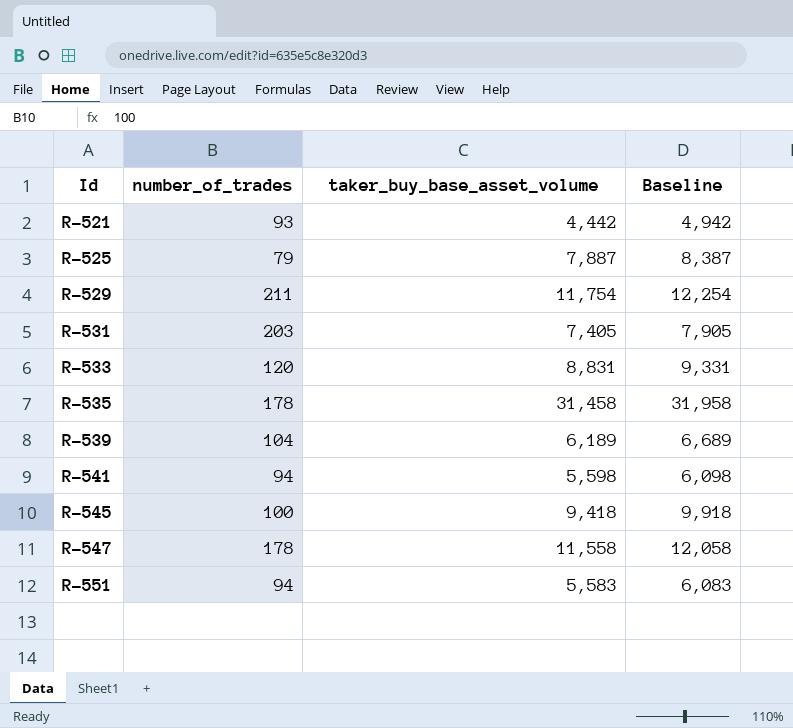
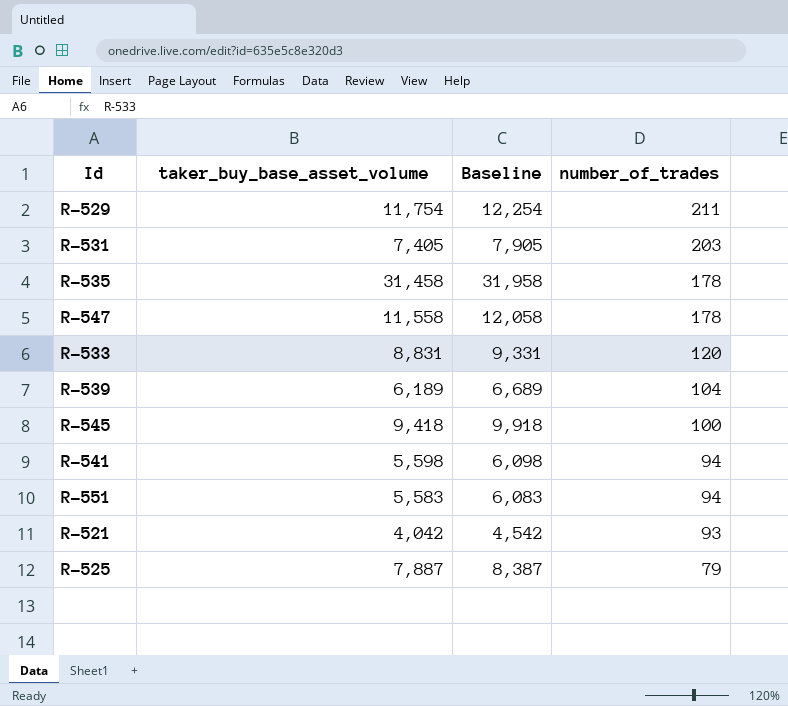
row order: Id ascending -> number_of_trades descending
column number_of_trades | position: 2 -> 4
R-521 | taker_buy_base_asset_volume: 4,442 -> 4,042
R-521 | Baseline: 4,942 -> 4,542

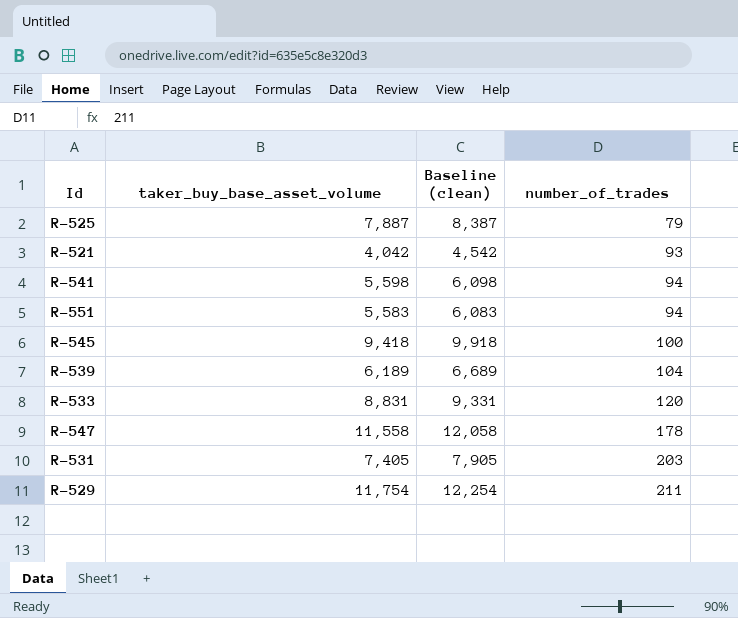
row order: number_of_trades descending -> number_of_trades ascending
column name: Baseline -> Baseline (clean)
row R-535: 31,458 | 31,958 | 178 -> none

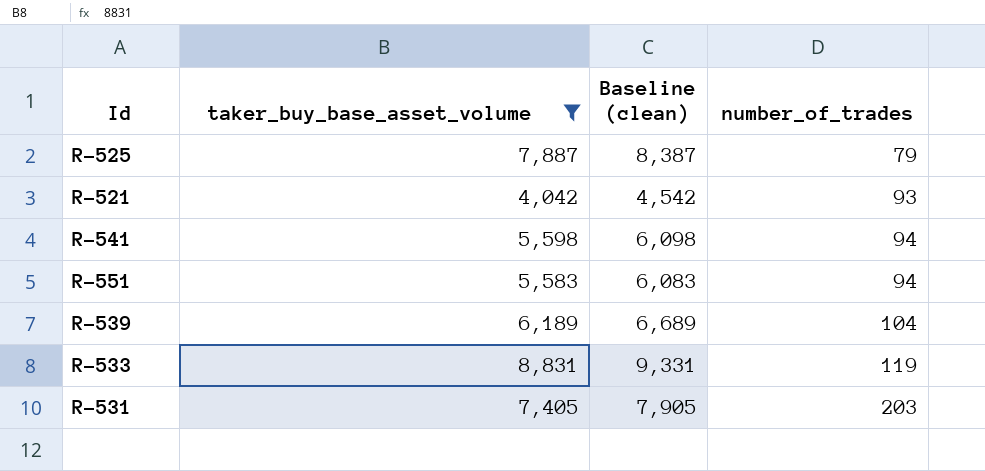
filter: none -> taker_buy_base_asset_volume <= 8,831
R-533 | number_of_trades: 120 -> 119

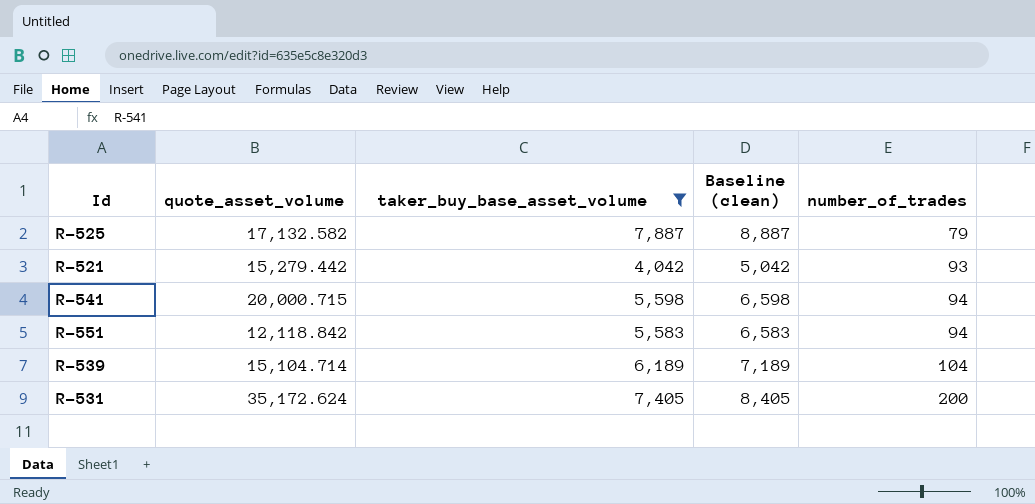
column quote_asset_volume | position: none -> 2
column Baseline (clean) | formula: [taker_buy_base_asset_volume] + 500 -> [taker_buy_base_asset_volume] + 1000
row R-533: 8,831 | 9,331 | 119 -> none
R-531 | number_of_trades: 203 -> 200

